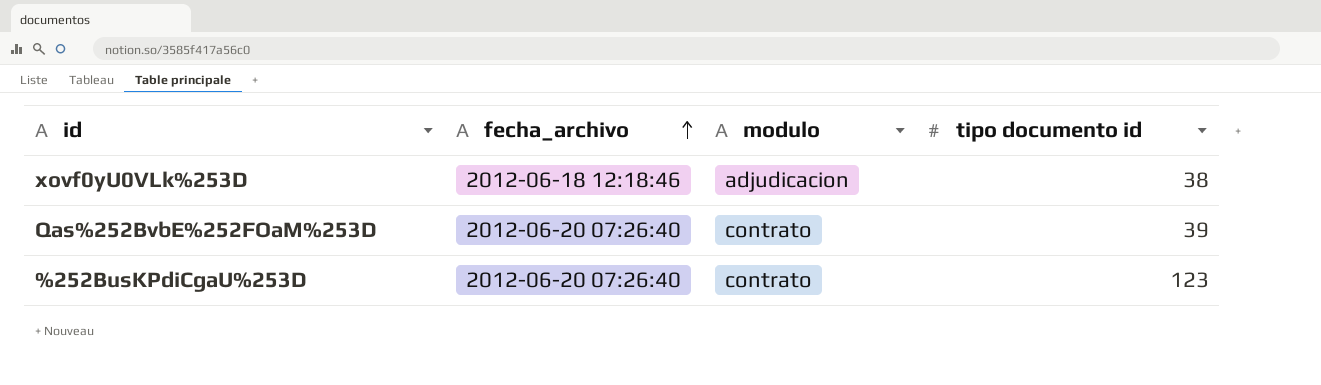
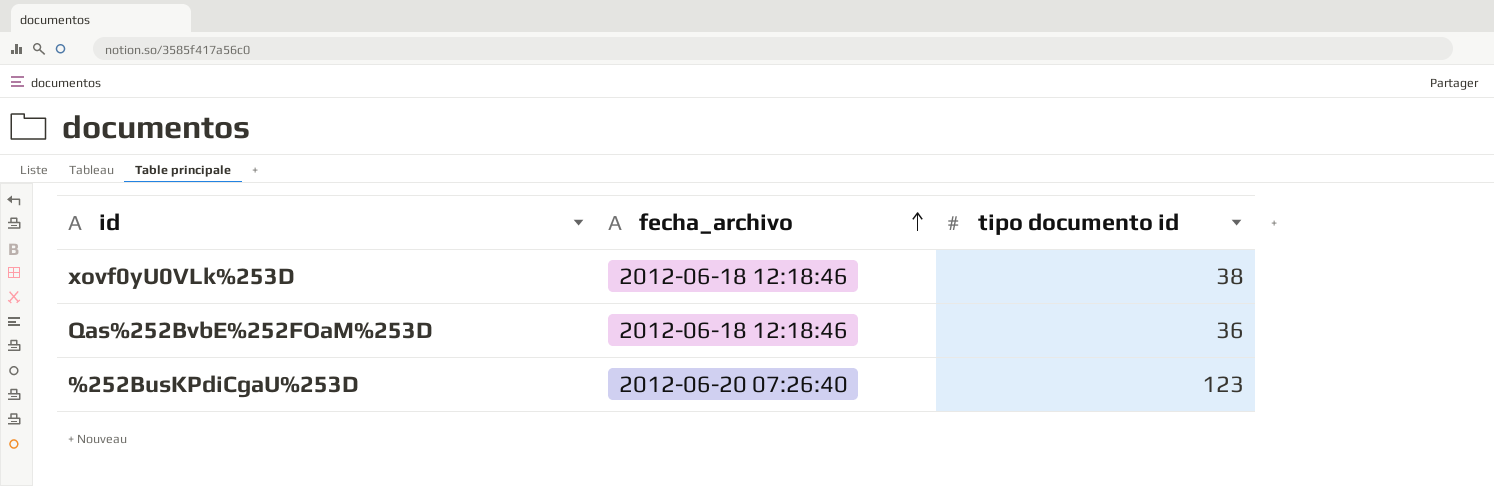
column modulo | position: 3 -> none
Qas%252BvbE%252FOaM%253D | fecha_archivo: 2012-06-20 07:26:40 -> 2012-06-18 12:18:46
Qas%252BvbE%252FOaM%253D | tipo documento id: 39 -> 36

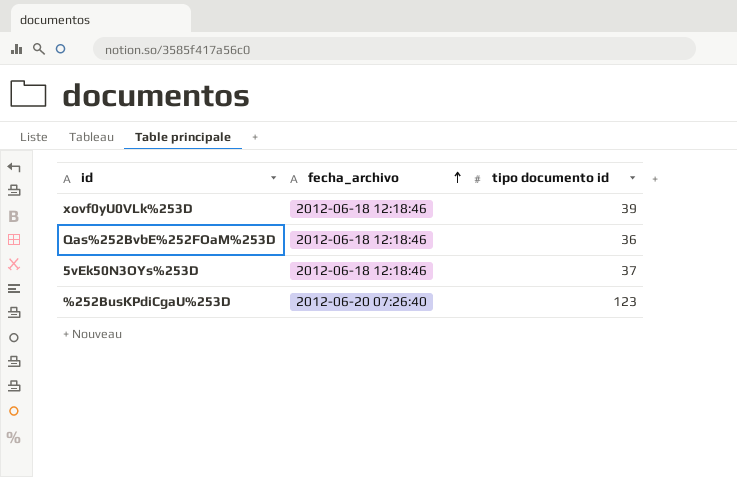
xovf0yU0VLk%253D | tipo documento id: 38 -> 39
row 5vEk50N3OYs%253D: none -> 2012-06-18 12:18:46 | 37

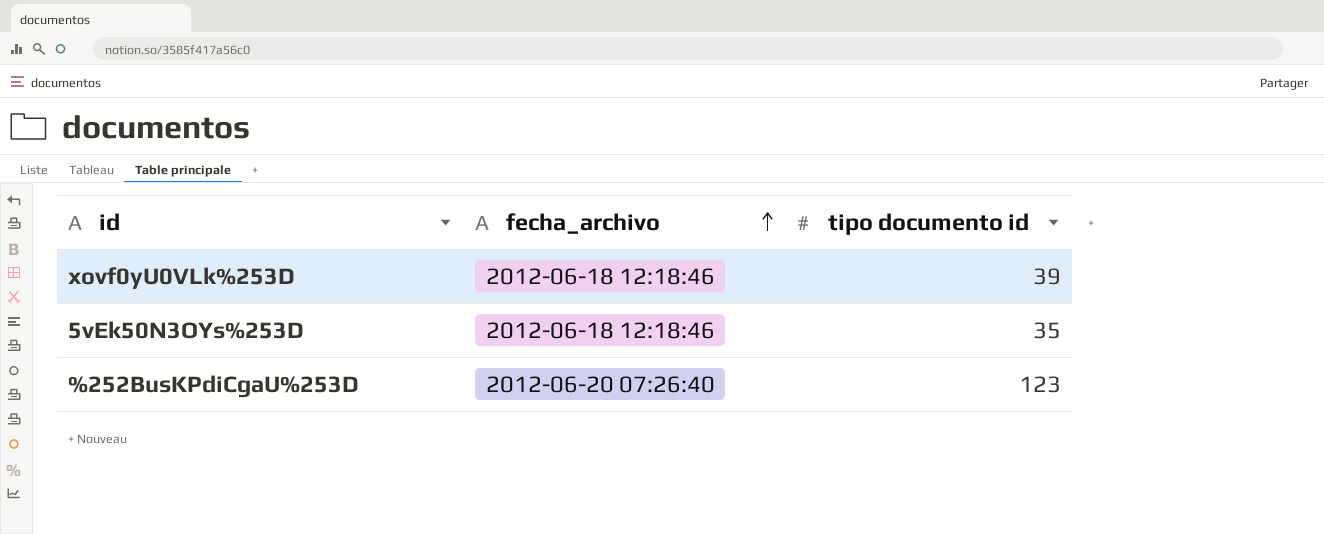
row Qas%252BvbE%252FOaM%253D: 2012-06-18 12:18:46 | 36 -> none
5vEk50N3OYs%253D | tipo documento id: 37 -> 35

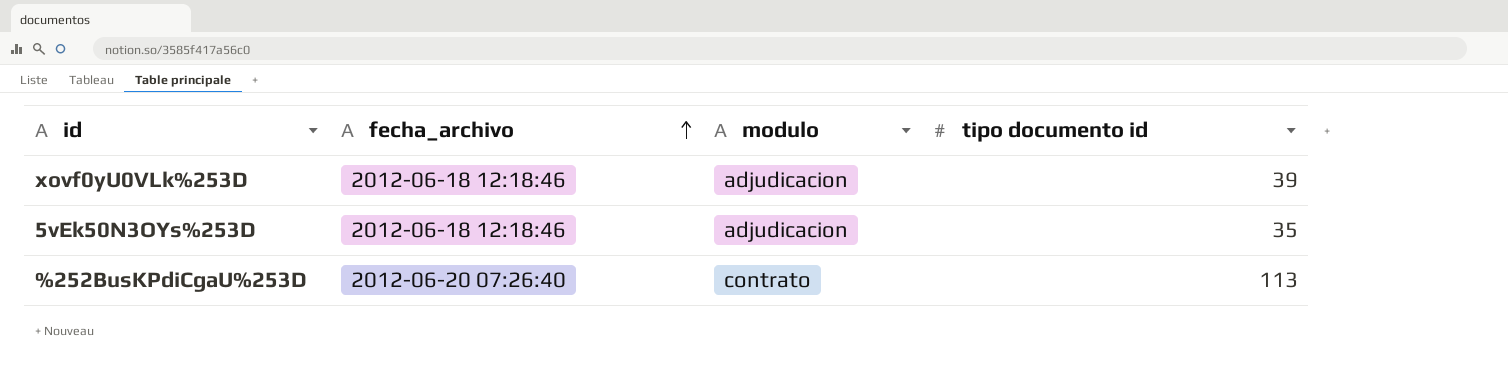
column modulo | position: none -> 3
%252BusKPdiCgaU%253D | tipo documento id: 123 -> 113

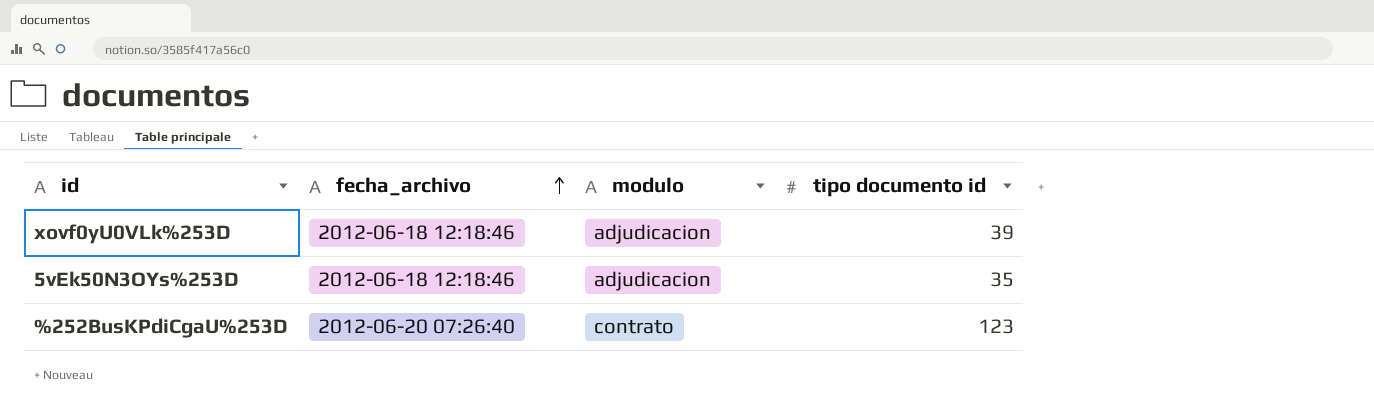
%252BusKPdiCgaU%253D | tipo documento id: 113 -> 123

